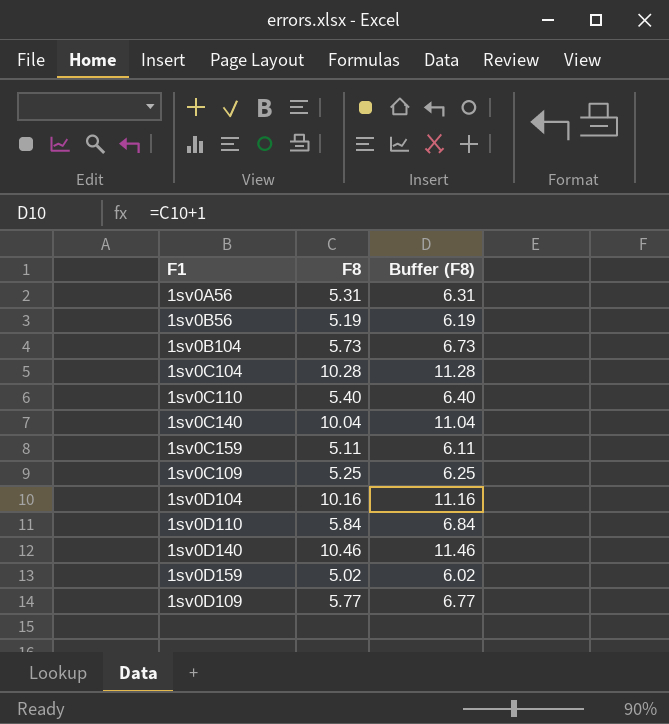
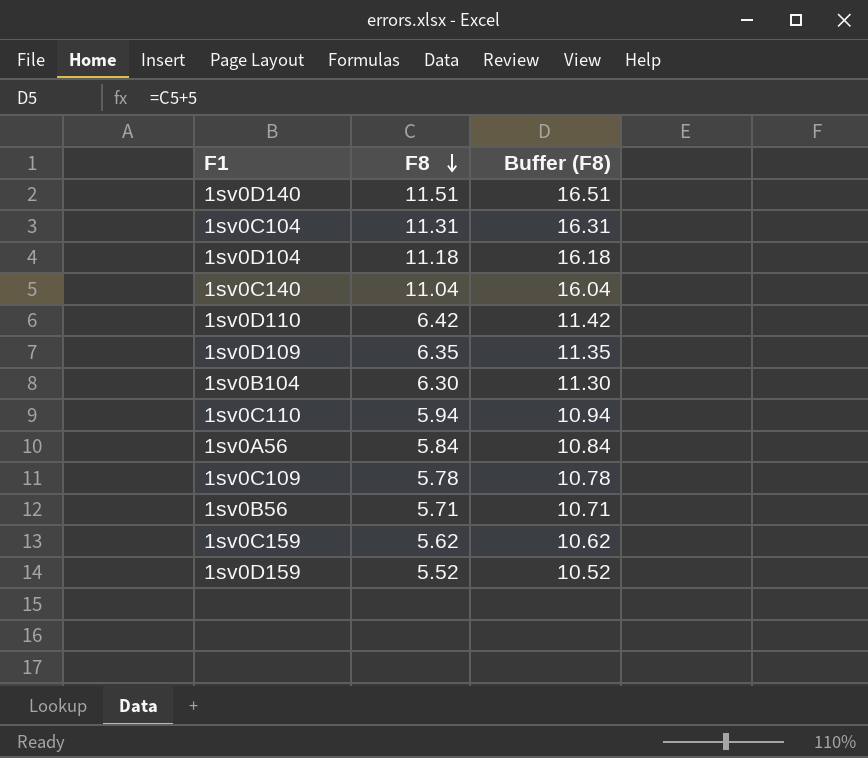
row order: none -> F8 descending
column Buffer (F8) | formula: [F8] + 1 -> [F8] + 5
1sv0D140 | F8: 10.46 -> 11.51
1sv0C104 | F8: 10.28 -> 11.31
1sv0D104 | F8: 10.16 -> 11.18
1sv0C140 | F8: 10.04 -> 11.04
1sv0D110 | F8: 5.84 -> 6.42
1sv0D109 | F8: 5.77 -> 6.35
1sv0B104 | F8: 5.73 -> 6.30
1sv0C110 | F8: 5.40 -> 5.94
1sv0A56 | F8: 5.31 -> 5.84
1sv0C109 | F8: 5.25 -> 5.78
1sv0B56 | F8: 5.19 -> 5.71
1sv0C159 | F8: 5.11 -> 5.62
1sv0D159 | F8: 5.02 -> 5.52

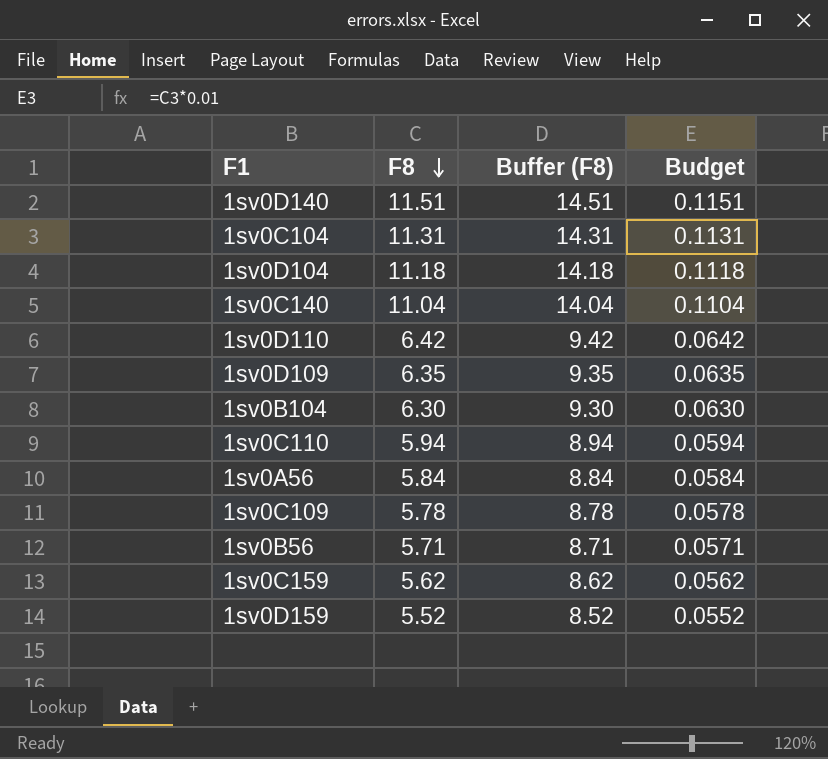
column Buffer (F8) | formula: [F8] + 5 -> [F8] + 3
column Budget | formula: none -> [F8] * 0.01

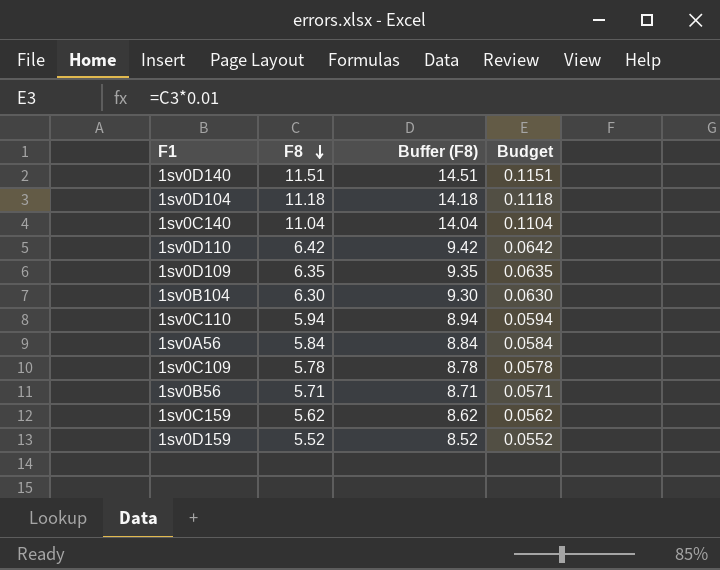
row 1sv0C104: 11.31 | 14.31 | 0.1131 -> none

